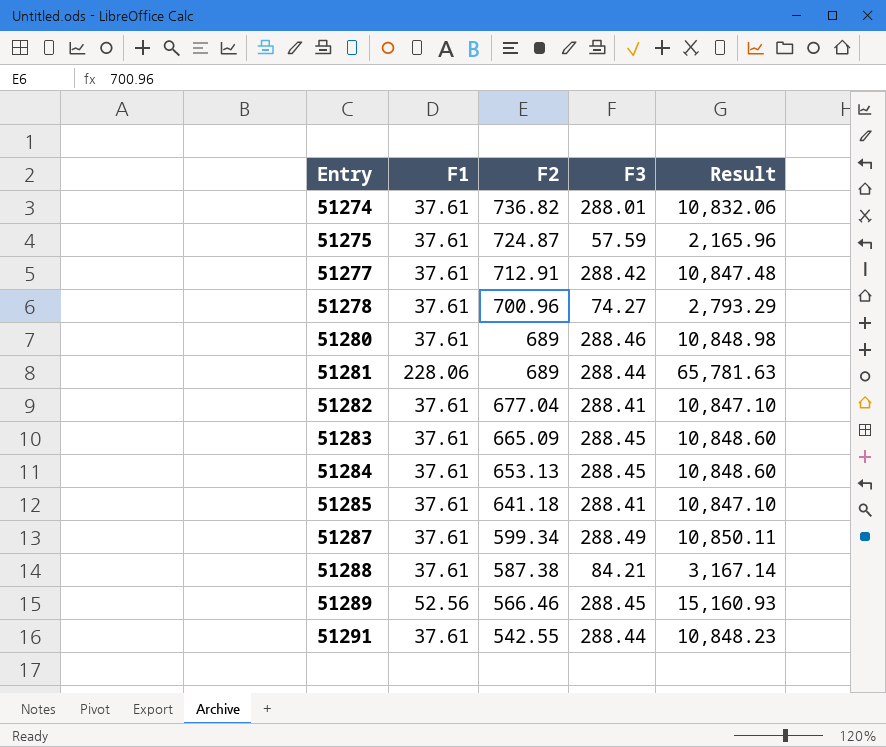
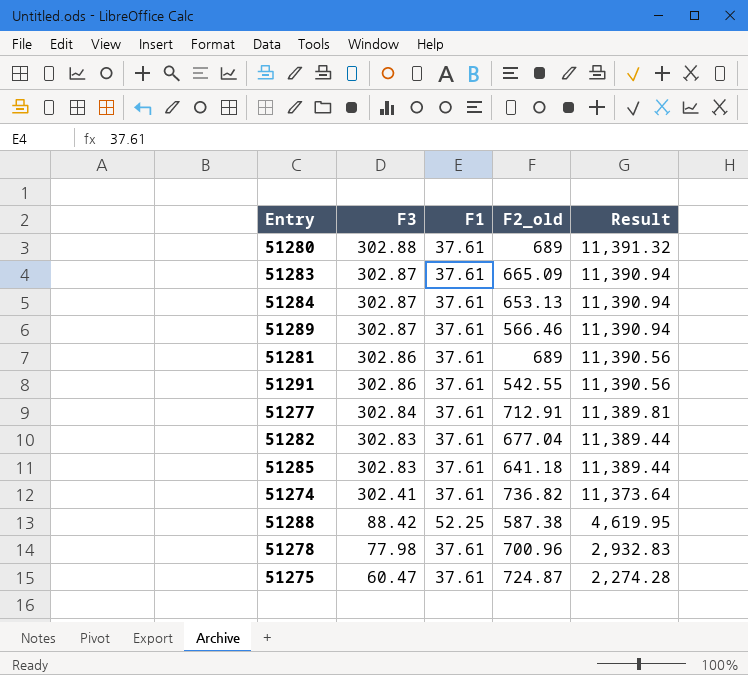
row order: Entry ascending -> F3 descending
column F3 | position: 4 -> 2
column name: F2 -> F2_old
row 51287: 37.61 | 599.34 | 288.49 | 10,850.11 -> none
51280 | F3: 288.46 -> 302.88
51280 | Result: 10,848.98 -> 11,391.32
51283 | F3: 288.45 -> 302.87
51283 | Result: 10,848.60 -> 11,390.94
51284 | F3: 288.45 -> 302.87
51284 | Result: 10,848.60 -> 11,390.94
51289 | F3: 288.45 -> 302.87
51289 | F1: 52.56 -> 37.61
51289 | Result: 15,160.93 -> 11,390.94
51281 | F3: 288.44 -> 302.86
51281 | F1: 228.06 -> 37.61
51281 | Result: 65,781.63 -> 11,390.56
51291 | F3: 288.44 -> 302.86
51291 | Result: 10,848.23 -> 11,390.56
51277 | F3: 288.42 -> 302.84
51277 | Result: 10,847.48 -> 11,389.81
51282 | F3: 288.41 -> 302.83
51282 | Result: 10,847.10 -> 11,389.44
51285 | F3: 288.41 -> 302.83
51285 | Result: 10,847.10 -> 11,389.44
51274 | F3: 288.01 -> 302.41
51274 | Result: 10,832.06 -> 11,373.64
51288 | F3: 84.21 -> 88.42
51288 | F1: 37.61 -> 52.25
51288 | Result: 3,167.14 -> 4,619.95
51278 | F3: 74.27 -> 77.98
51278 | Result: 2,793.29 -> 2,932.83
51275 | F3: 57.59 -> 60.47
51275 | Result: 2,165.96 -> 2,274.28

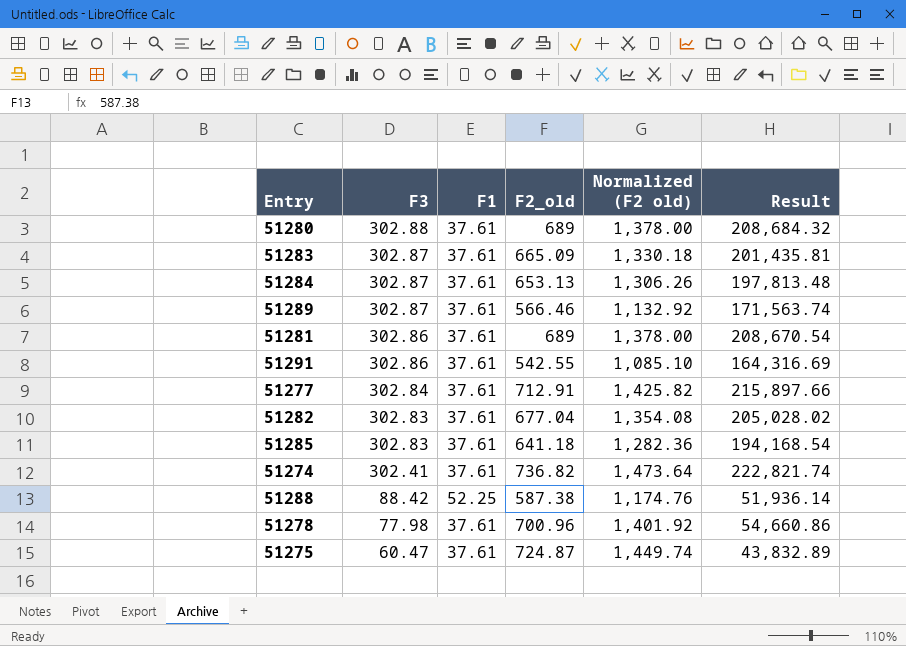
column Normalized (F2 old) | formula: none -> [F2_old] * 2
column Result | formula: [F3] * [F1] -> [F3] * [F2_old]

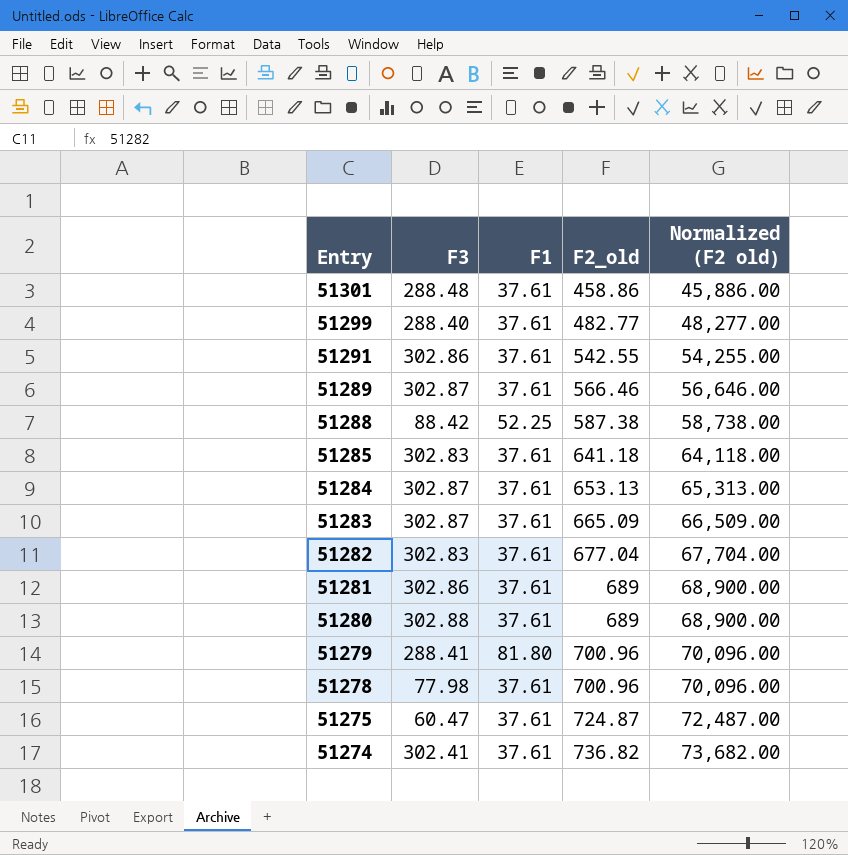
row order: F3 descending -> Entry descending
column Result | formula: [F3] * [F2_old] -> none
column Normalized (F2 old) | formula: [F2_old] * 2 -> [F2_old] * 100
row 51277: 302.84 | 37.61 | 712.91 | 1,425.82 | 215,897.66 -> none
row 51301: none -> 288.48 | 37.61 | 458.86 | 45,886.00
row 51299: none -> 288.40 | 37.61 | 482.77 | 48,277.00
row 51279: none -> 288.41 | 81.80 | 700.96 | 70,096.00

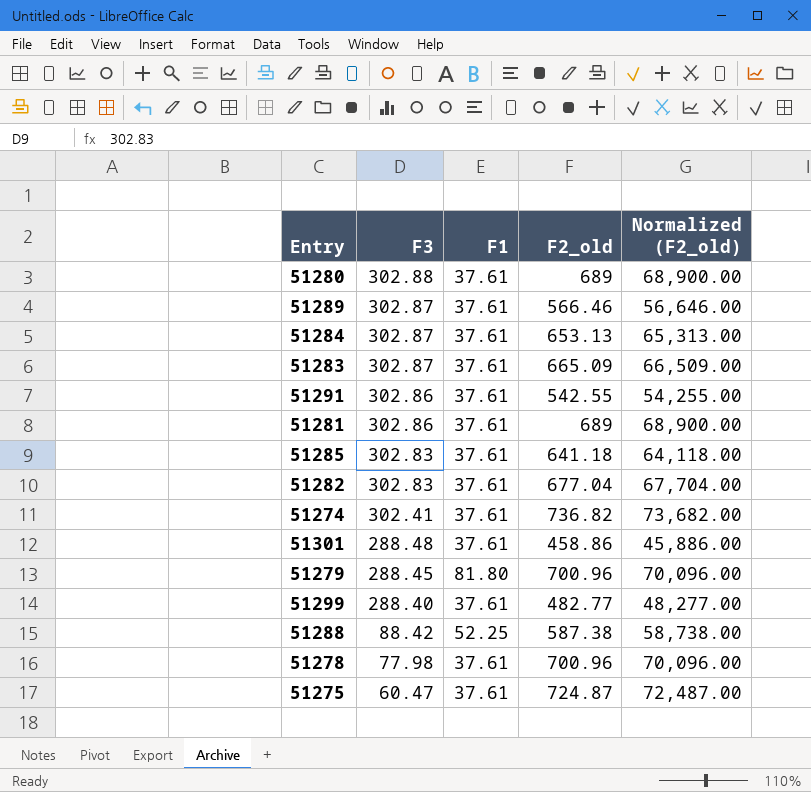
row order: Entry descending -> F3 descending
column name: Normalized (F2 old) -> Normalized (F2_old)
51279 | F3: 288.41 -> 288.45

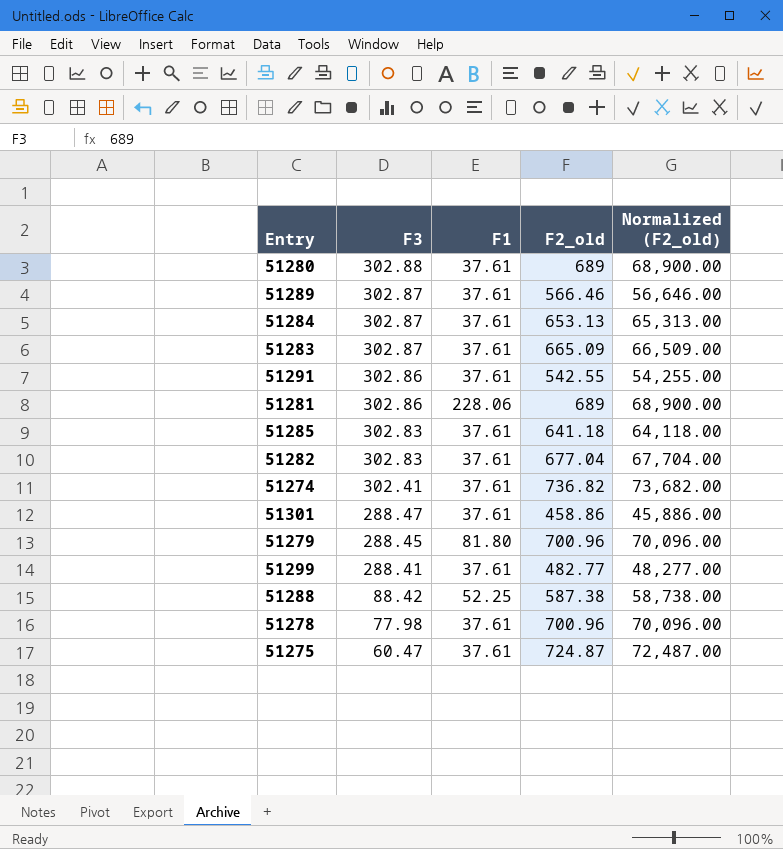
51281 | F1: 37.61 -> 228.06
51301 | F3: 288.48 -> 288.47
51299 | F3: 288.40 -> 288.41

